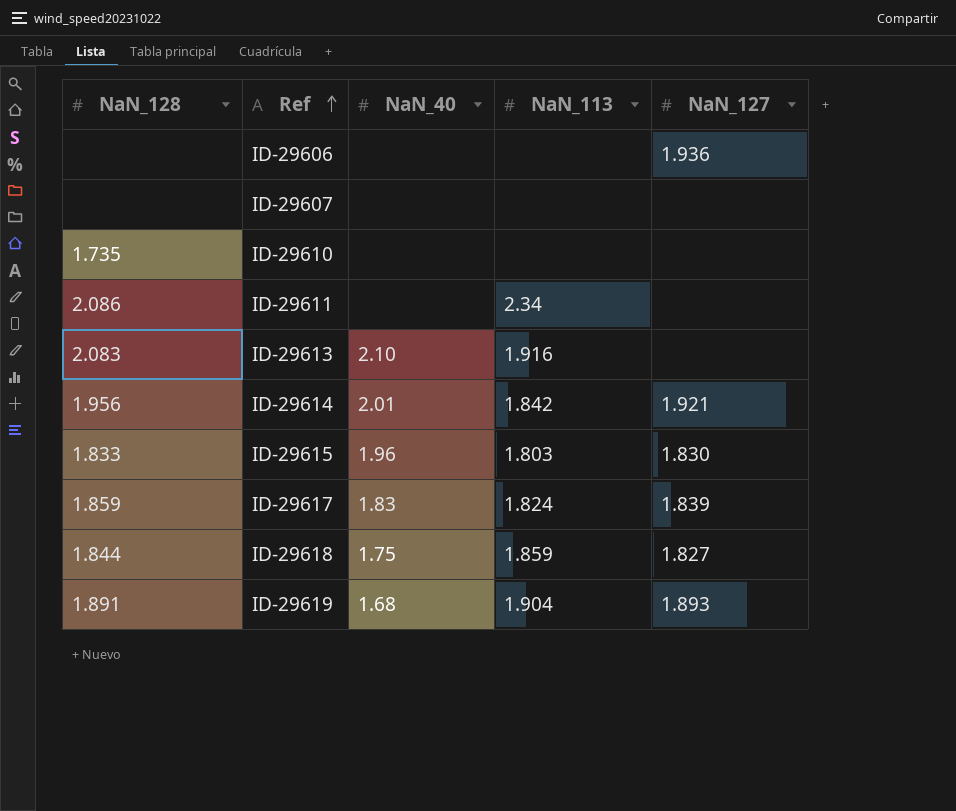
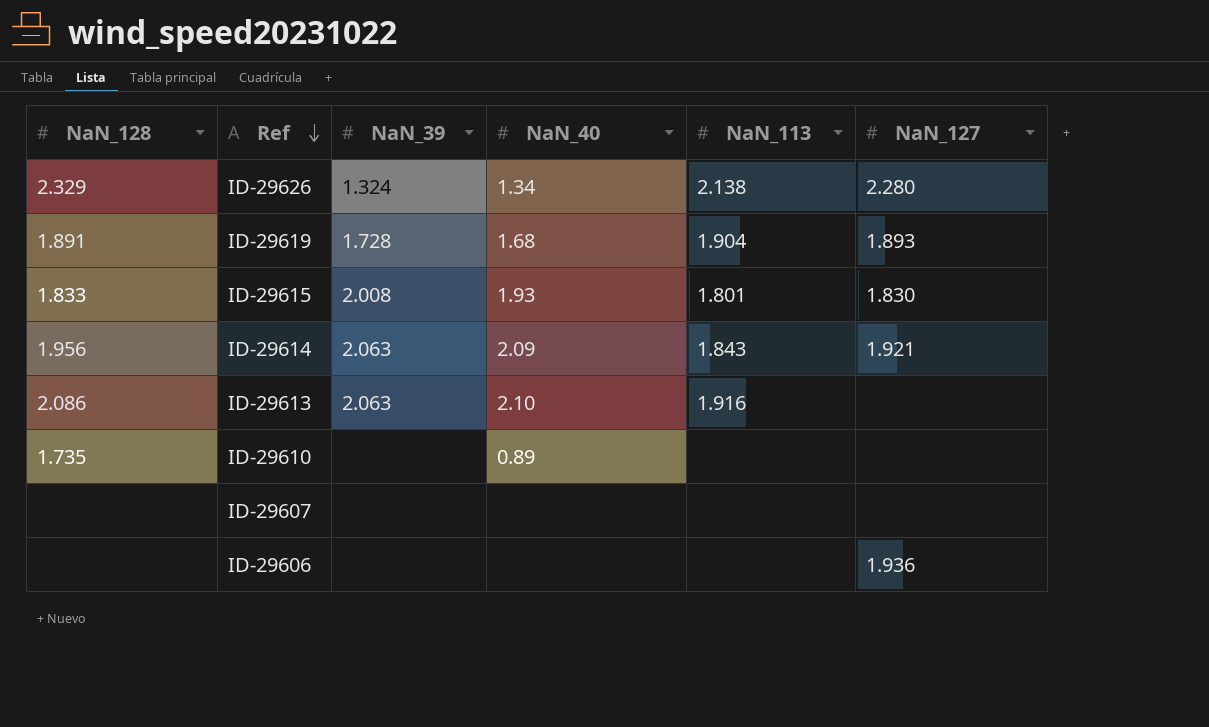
row order: Ref ascending -> Ref descending
column NaN_39 | position: none -> 3
row ID-29611: 2.086 | none | 2.34 | none -> none
row ID-29617: 1.859 | 1.83 | 1.824 | 1.839 -> none
row ID-29618: 1.844 | 1.75 | 1.859 | 1.827 -> none
row ID-29626: none -> 2.329 | 1.324 | 1.34 | 2.138 | 2.280
ID-29615 | NaN_40: 1.96 -> 1.93
ID-29615 | NaN_113: 1.803 -> 1.801
ID-29614 | NaN_40: 2.01 -> 2.09
ID-29614 | NaN_113: 1.842 -> 1.843
ID-29613 | NaN_128: 2.083 -> 2.086
ID-29610 | NaN_40: none -> 0.89

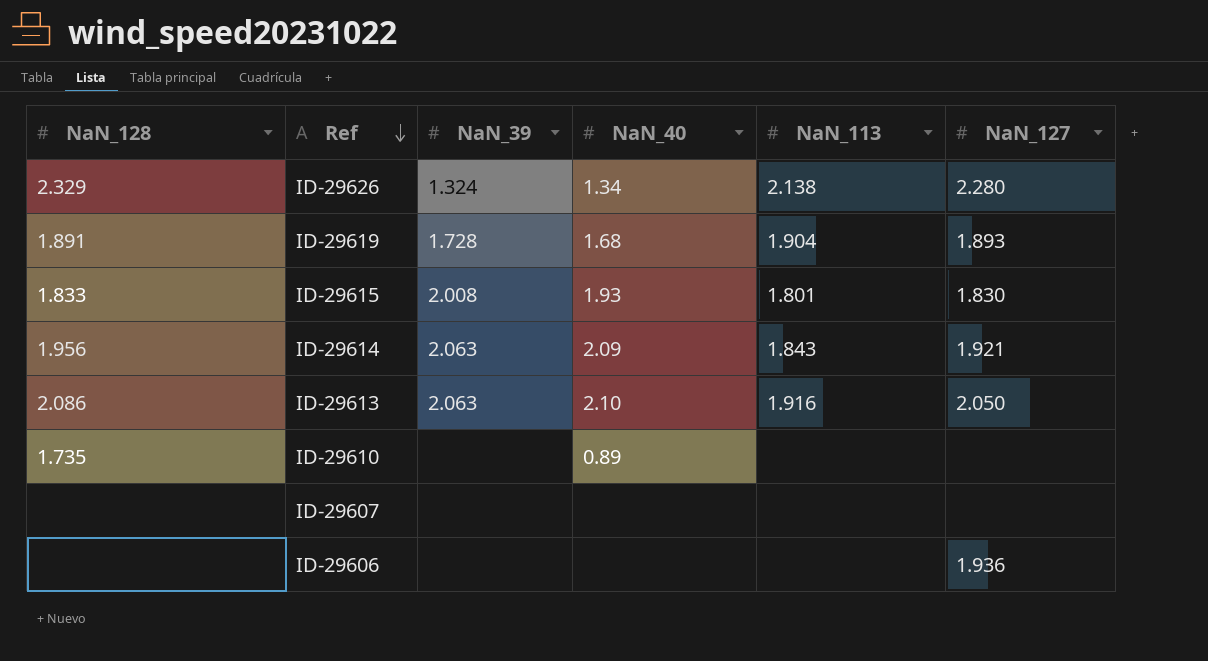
ID-29613 | NaN_127: none -> 2.050

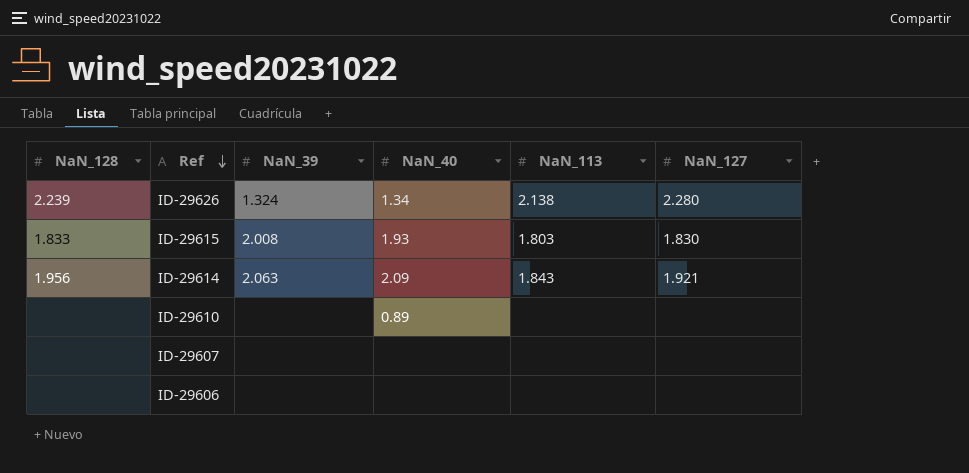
row ID-29619: 1.891 | 1.728 | 1.68 | 1.904 | 1.893 -> none
row ID-29613: 2.086 | 2.063 | 2.10 | 1.916 | 2.050 -> none
ID-29626 | NaN_128: 2.329 -> 2.239
ID-29615 | NaN_113: 1.801 -> 1.803
ID-29610 | NaN_128: 1.735 -> none
ID-29606 | NaN_127: 1.936 -> none

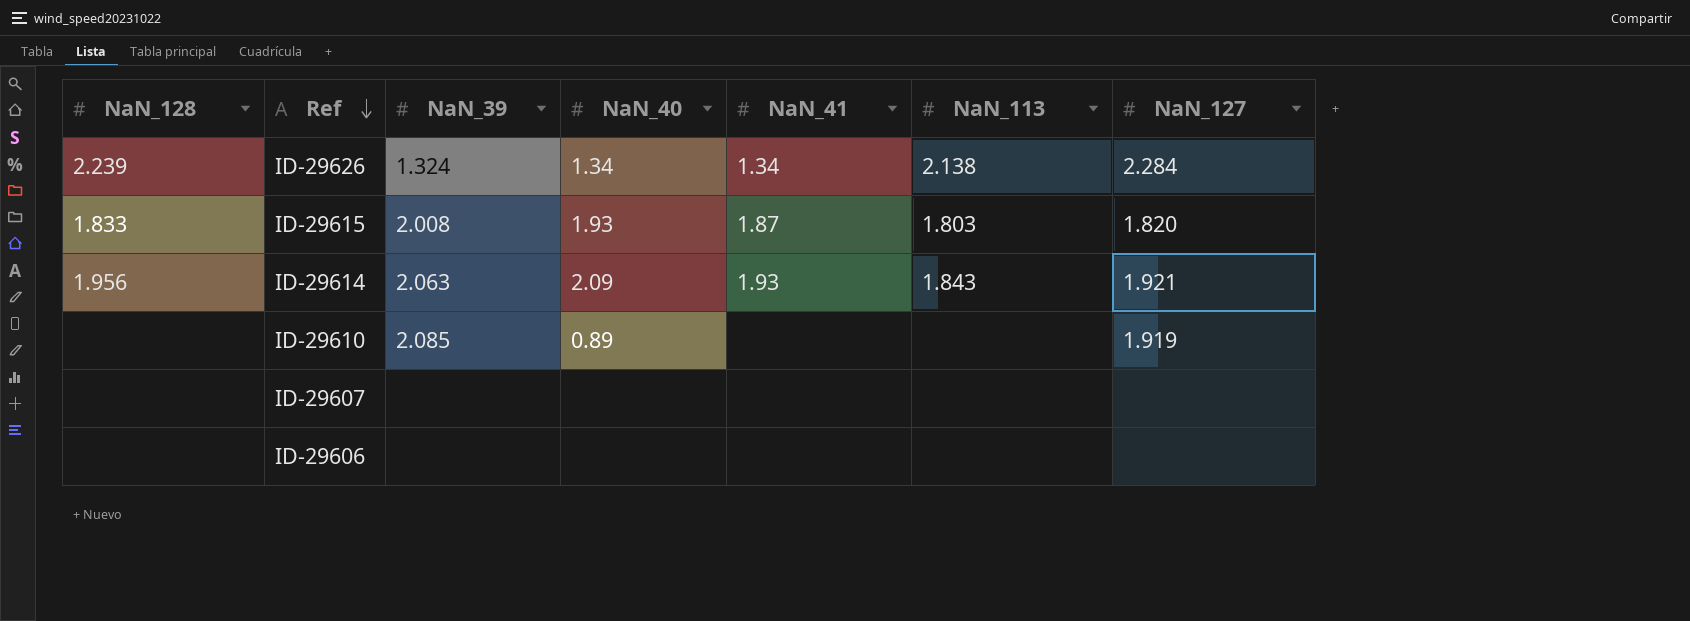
column NaN_41 | position: none -> 5
ID-29626 | NaN_127: 2.280 -> 2.284
ID-29615 | NaN_127: 1.830 -> 1.820
ID-29610 | NaN_39: none -> 2.085
ID-29610 | NaN_127: none -> 1.919

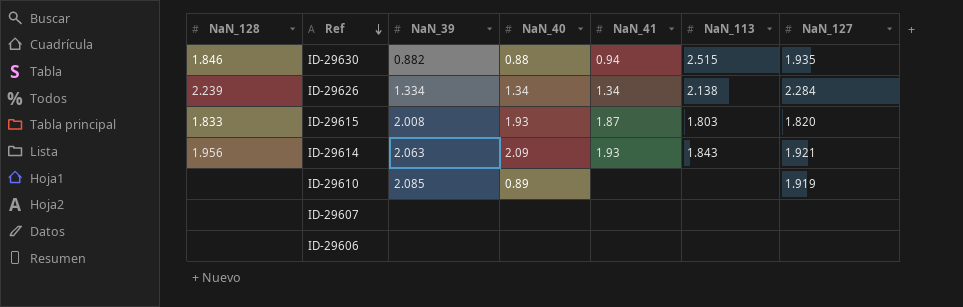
row ID-29630: none -> 1.846 | 0.882 | 0.88 | 0.94 | 2.515 | 1.935
ID-29626 | NaN_39: 1.324 -> 1.334

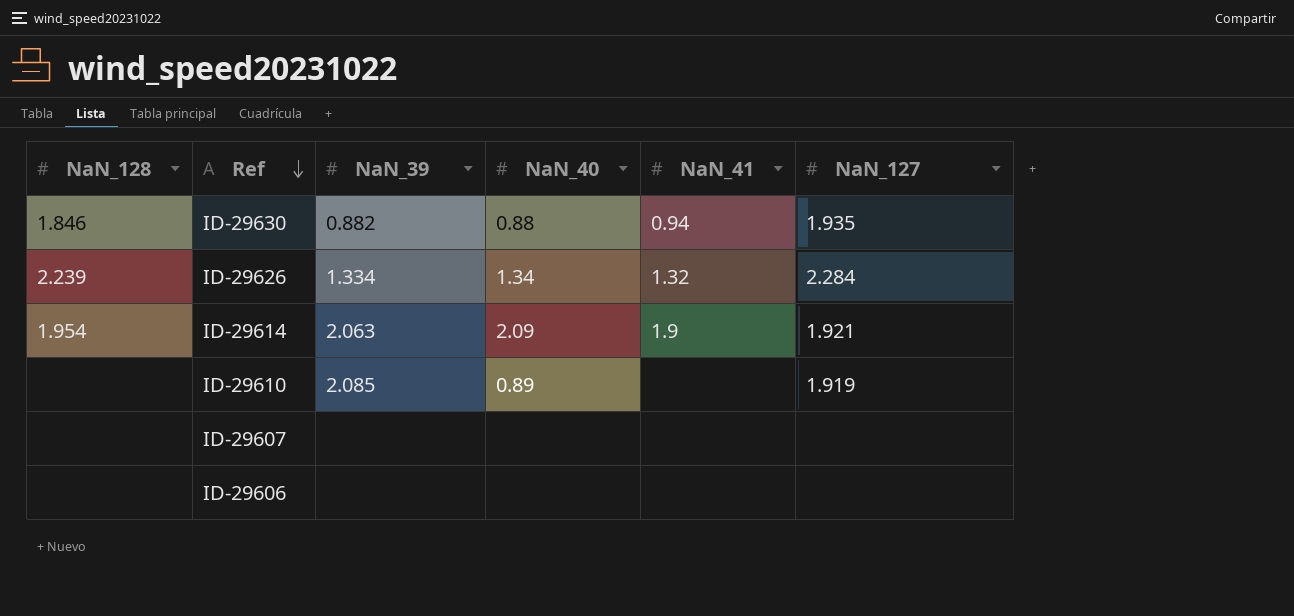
column NaN_113 | position: 6 -> none
row ID-29615: 1.833 | 2.008 | 1.93 | 1.87 | 1.803 | 1.820 -> none
ID-29626 | NaN_41: 1.34 -> 1.32
ID-29614 | NaN_128: 1.956 -> 1.954
ID-29614 | NaN_41: 1.93 -> 1.9

